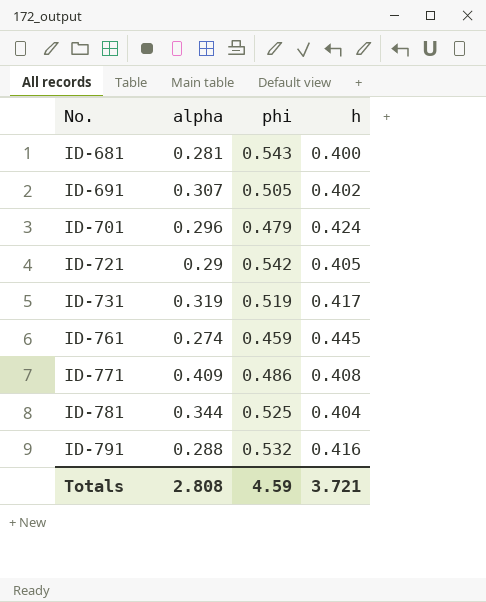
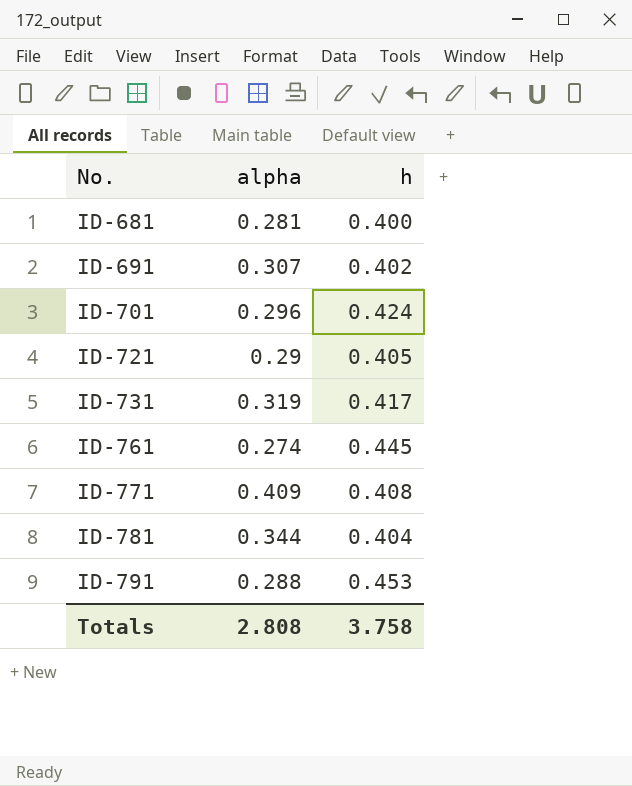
column phi | position: 3 -> none
ID-791 | h: 0.416 -> 0.453
Totals | h: 3.721 -> 3.758

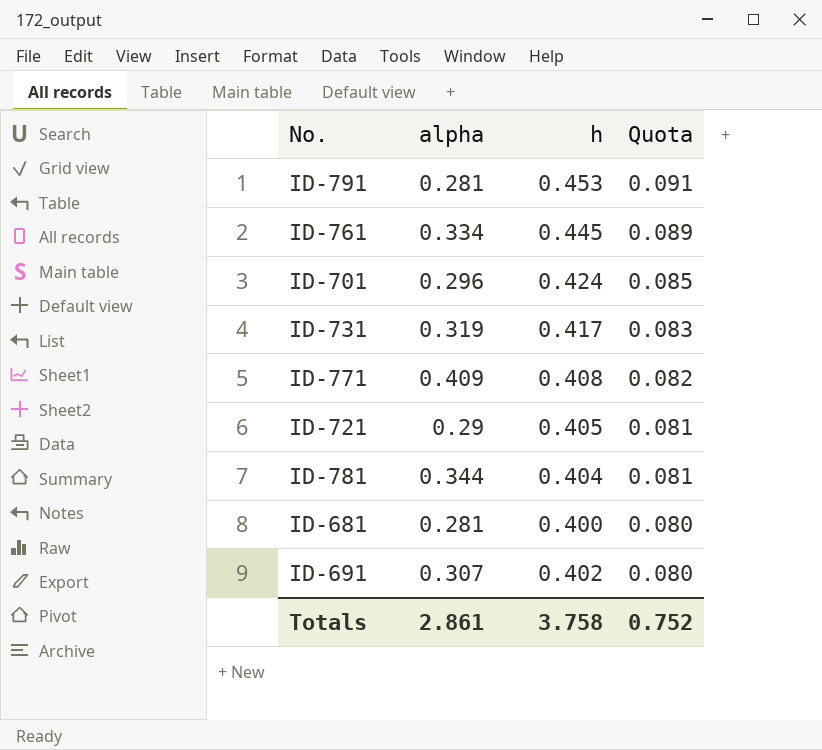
row order: No. ascending -> Quota descending
column Quota | formula: none -> [h] * 0.2
ID-791 | alpha: 0.288 -> 0.281
ID-761 | alpha: 0.274 -> 0.334
Totals | alpha: 2.808 -> 2.861

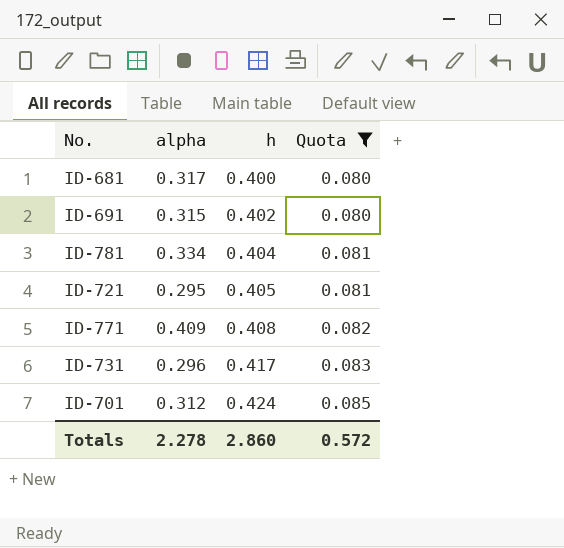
filter: none -> Quota <= 0.085
row order: Quota descending -> h ascending
ID-681 | alpha: 0.281 -> 0.317
ID-691 | alpha: 0.307 -> 0.315
ID-781 | alpha: 0.344 -> 0.334
ID-721 | alpha: 0.29 -> 0.295
ID-731 | alpha: 0.319 -> 0.296
ID-701 | alpha: 0.296 -> 0.312
Totals | alpha: 2.861 -> 2.278
Totals | h: 3.758 -> 2.860
Totals | Quota: 0.752 -> 0.572

